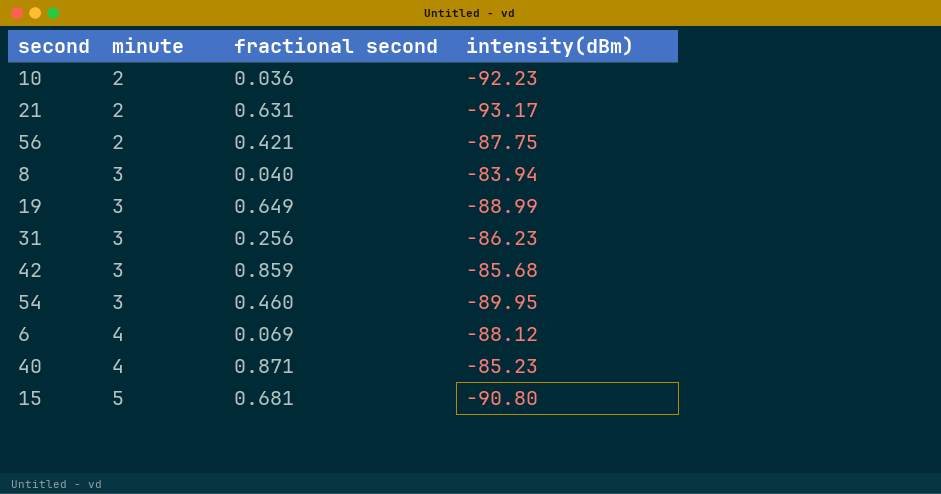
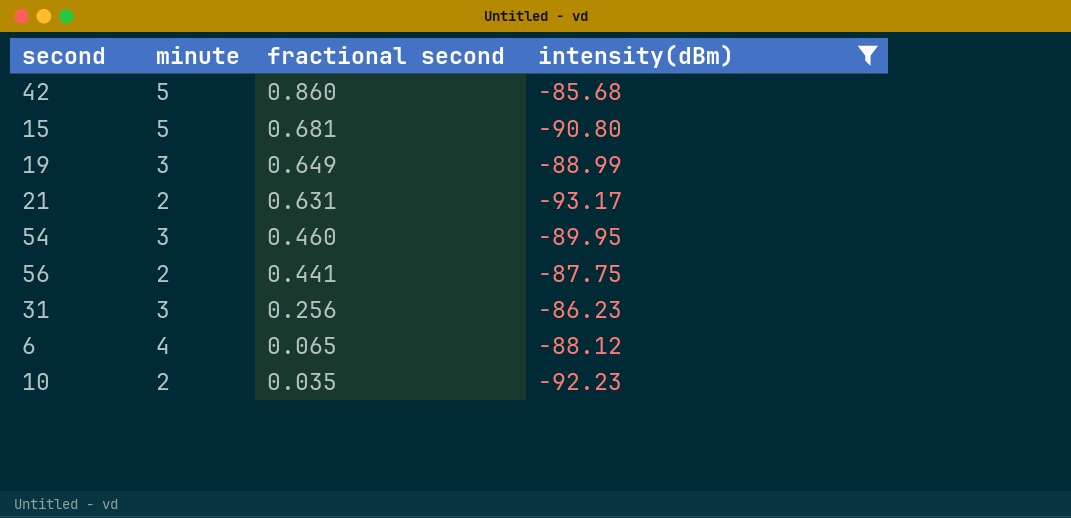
filter: none -> intensity(dBm) <= -85.68
row order: minute ascending -> fractional second descending
42 | minute: 3 -> 5
42 | fractional second: 0.859 -> 0.860
56 | fractional second: 0.421 -> 0.441
6 | fractional second: 0.069 -> 0.065
10 | fractional second: 0.036 -> 0.035

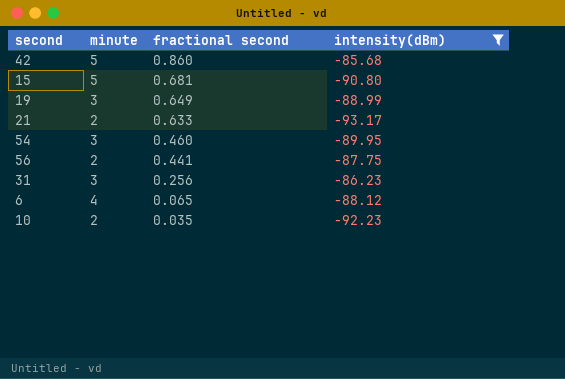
21 | fractional second: 0.631 -> 0.633

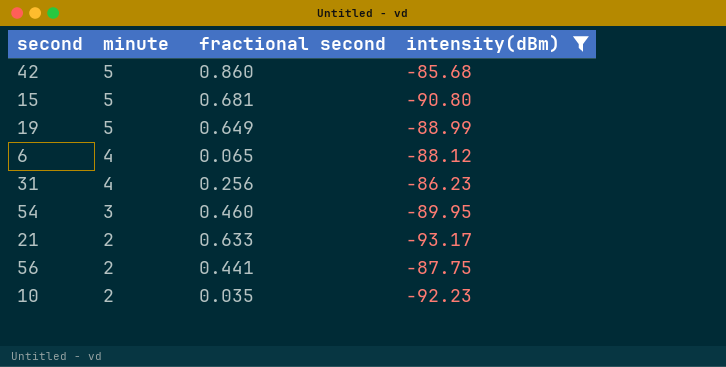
row order: fractional second descending -> minute descending
19 | minute: 3 -> 5
31 | minute: 3 -> 4

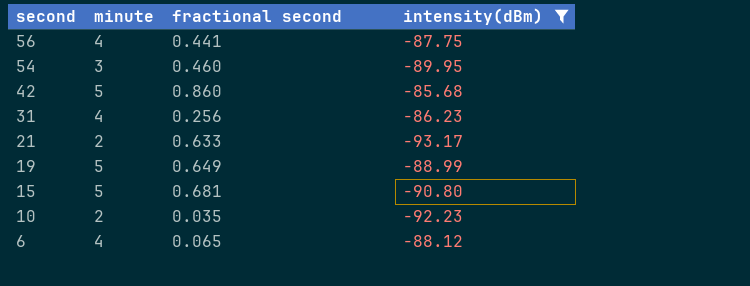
row order: minute descending -> second descending
56 | minute: 2 -> 4

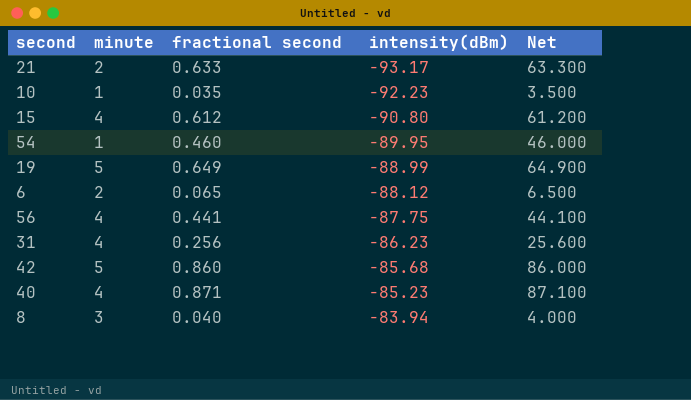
filter: intensity(dBm) <= -85.68 -> none
row order: second descending -> intensity(dBm) ascending
column Net | formula: none -> [fractional second] * 100
10 | minute: 2 -> 1
15 | minute: 5 -> 4
15 | fractional second: 0.681 -> 0.612
54 | minute: 3 -> 1
6 | minute: 4 -> 2

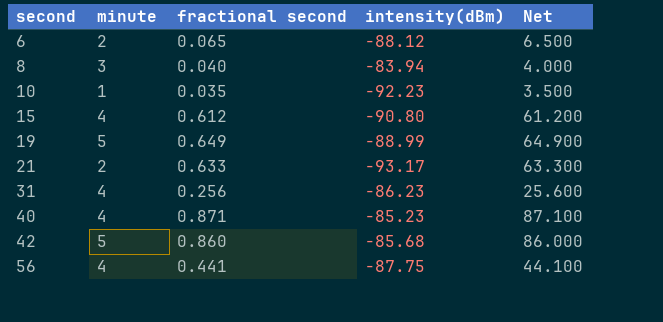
row order: intensity(dBm) ascending -> second ascending
row 54: 1 | 0.460 | -89.95 | 46.000 -> none

